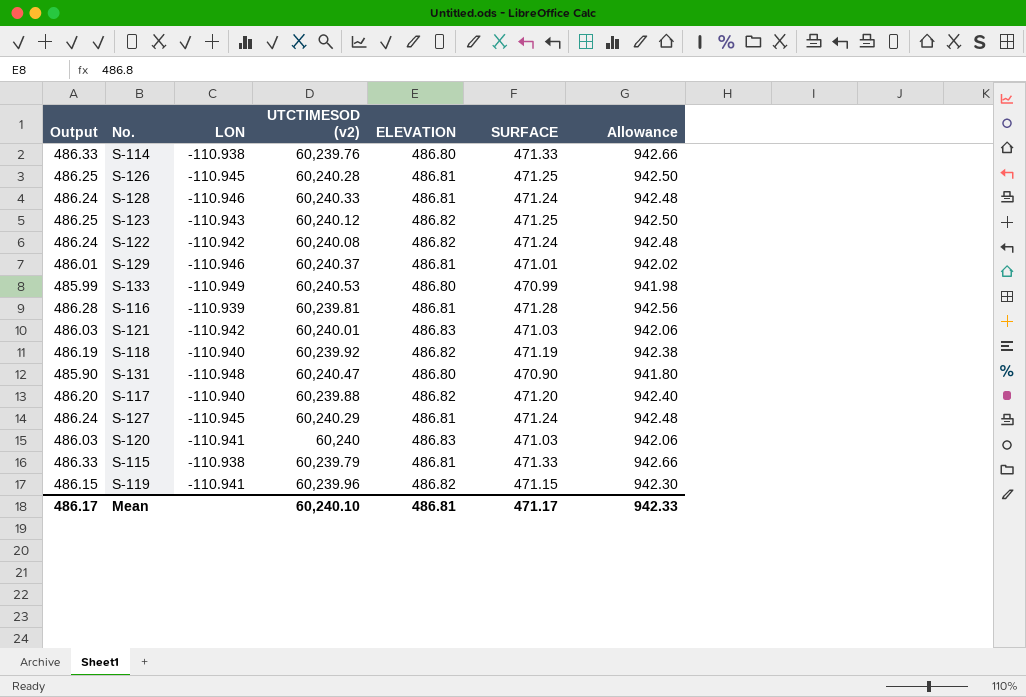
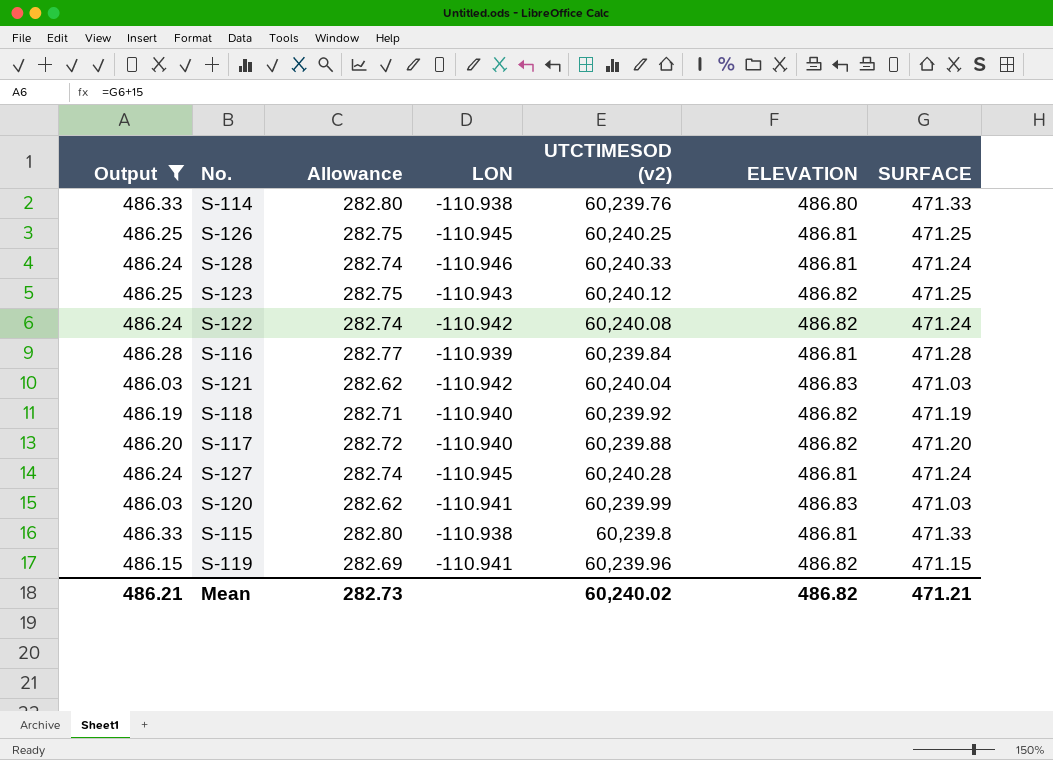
filter: none -> Output >= 486.03
column Allowance | formula: [SURFACE] * 2 -> [SURFACE] * 0.6
column Allowance | position: 7 -> 3
S-126 | UTCTIMESOD (v2): 60,240.28 -> 60,240.25
S-116 | UTCTIMESOD (v2): 60,239.81 -> 60,239.84
S-121 | UTCTIMESOD (v2): 60,240.01 -> 60,240.04
S-127 | UTCTIMESOD (v2): 60,240.29 -> 60,240.28
S-120 | UTCTIMESOD (v2): 60,240 -> 60,239.99
S-115 | UTCTIMESOD (v2): 60,239.79 -> 60,239.8
Mean | Output: 486.17 -> 486.21
Mean | Allowance: 942.33 -> 282.73
Mean | UTCTIMESOD (v2): 60,240.10 -> 60,240.02
Mean | ELEVATION: 486.81 -> 486.82
Mean | SURFACE: 471.17 -> 471.21

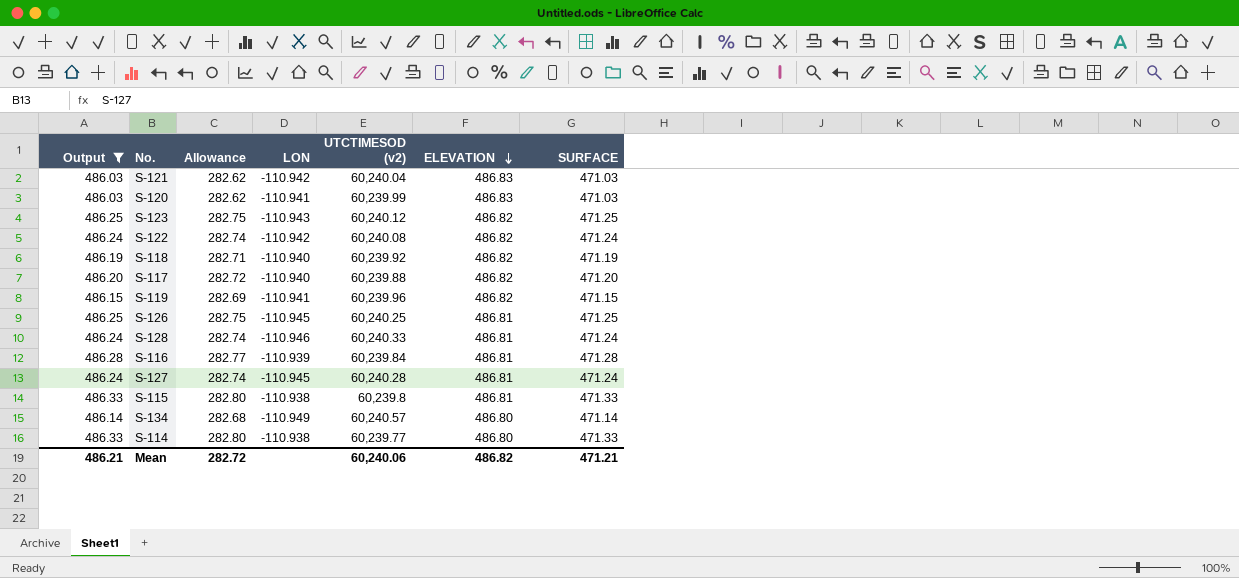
row order: none -> ELEVATION descending
row S-134: none -> 486.14 | 282.68 | -110.949 | 60,240.57 | 486.80 | 471.14
S-114 | UTCTIMESOD (v2): 60,239.76 -> 60,239.77
Mean | Allowance: 282.73 -> 282.72
Mean | UTCTIMESOD (v2): 60,240.02 -> 60,240.06

